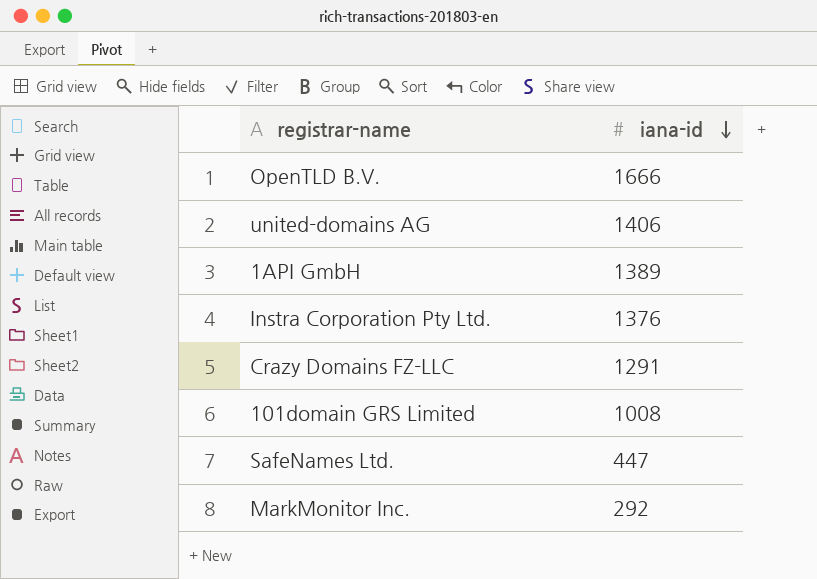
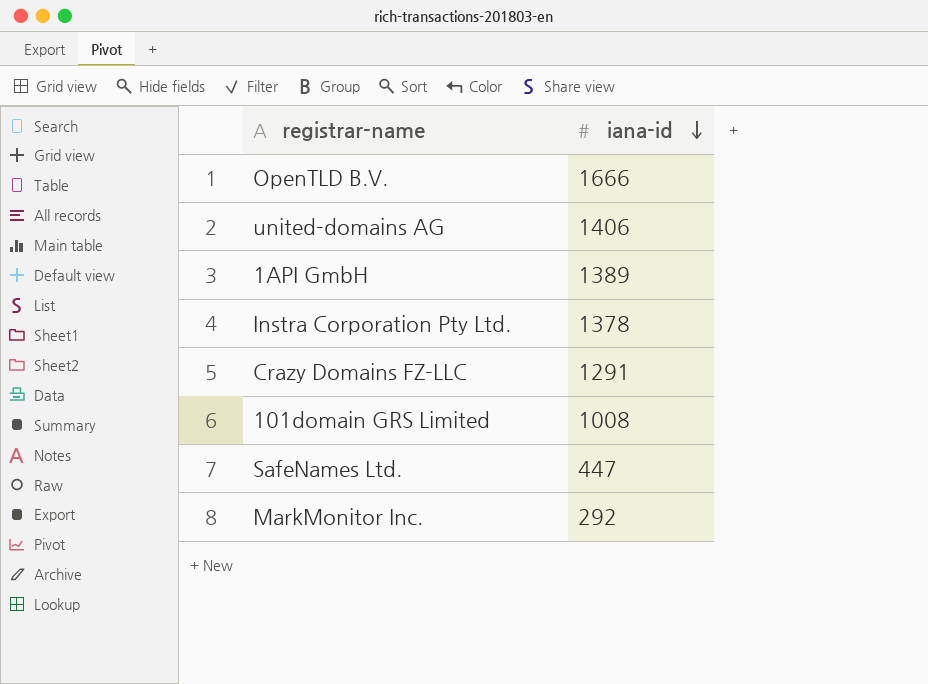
Instra Corporation Pty Ltd. | iana-id: 1376 -> 1378

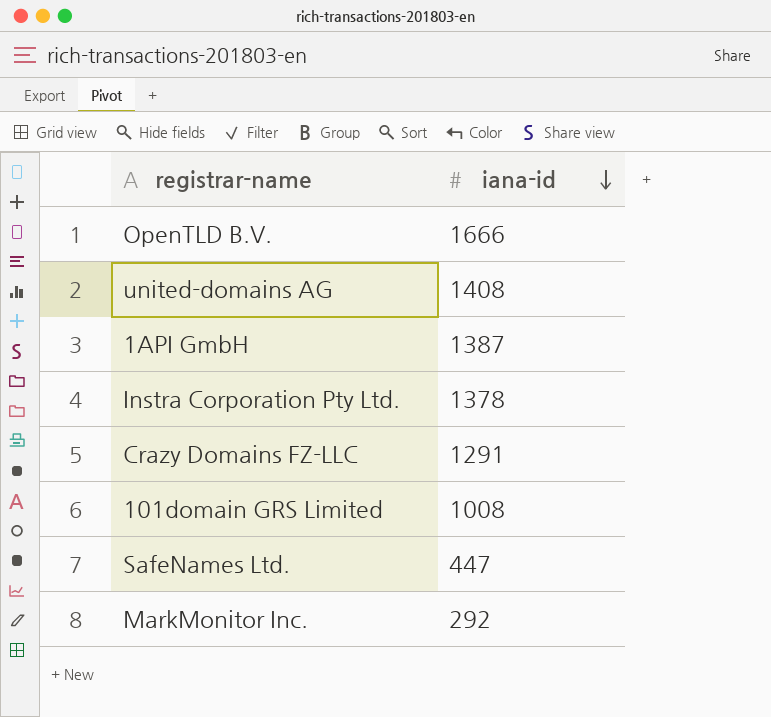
united-domains AG | iana-id: 1406 -> 1408
1API GmbH | iana-id: 1389 -> 1387

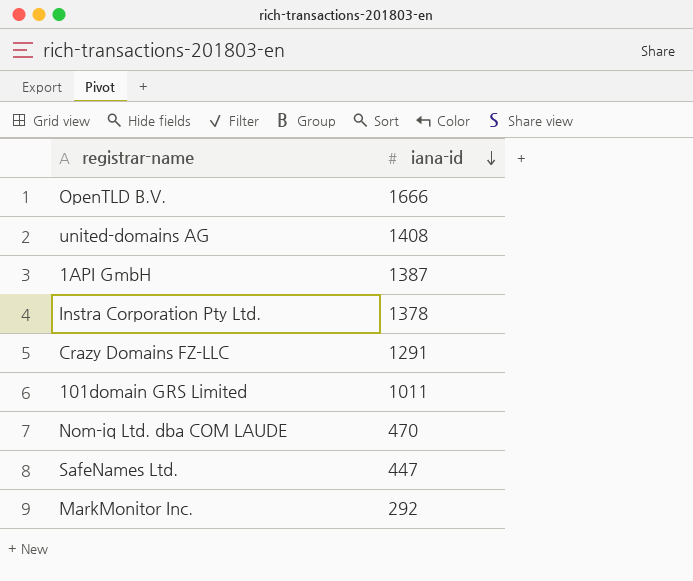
101domain GRS Limited | iana-id: 1008 -> 1011
row Nom-iq Ltd. dba COM LAUDE: none -> 470

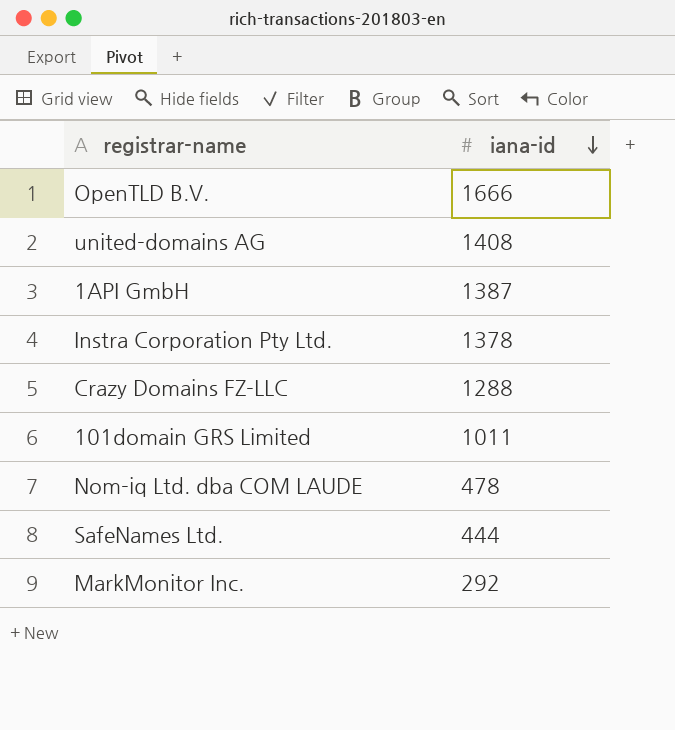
Crazy Domains FZ-LLC | iana-id: 1291 -> 1288
Nom-iq Ltd. dba COM LAUDE | iana-id: 470 -> 478
SafeNames Ltd. | iana-id: 447 -> 444

